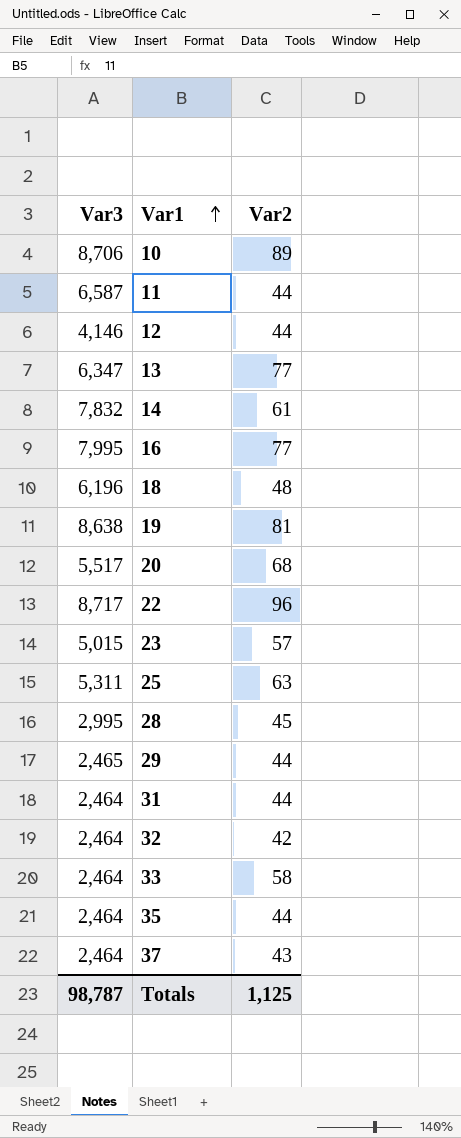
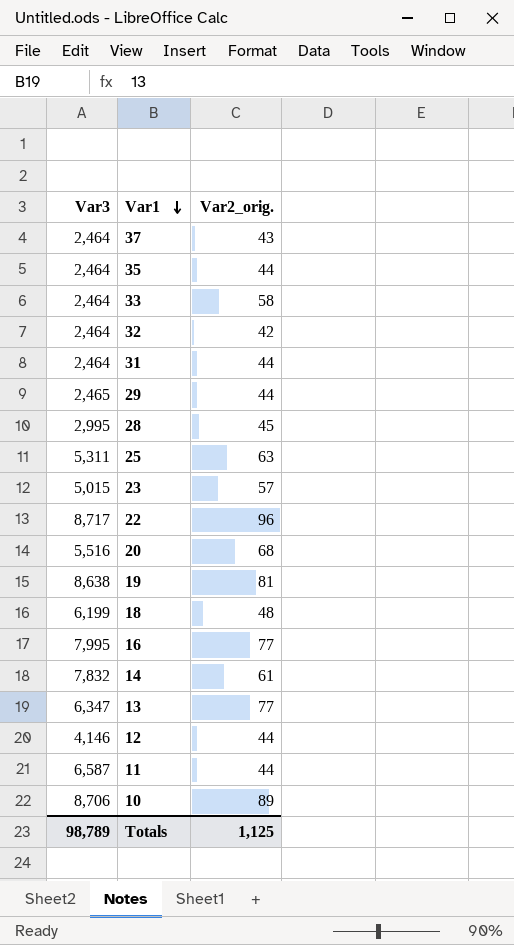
row order: Var1 ascending -> Var1 descending
column name: Var2 -> Var2_orig.
20 | Var3: 5,517 -> 5,516
18 | Var3: 6,196 -> 6,199
Totals | Var3: 98,787 -> 98,789

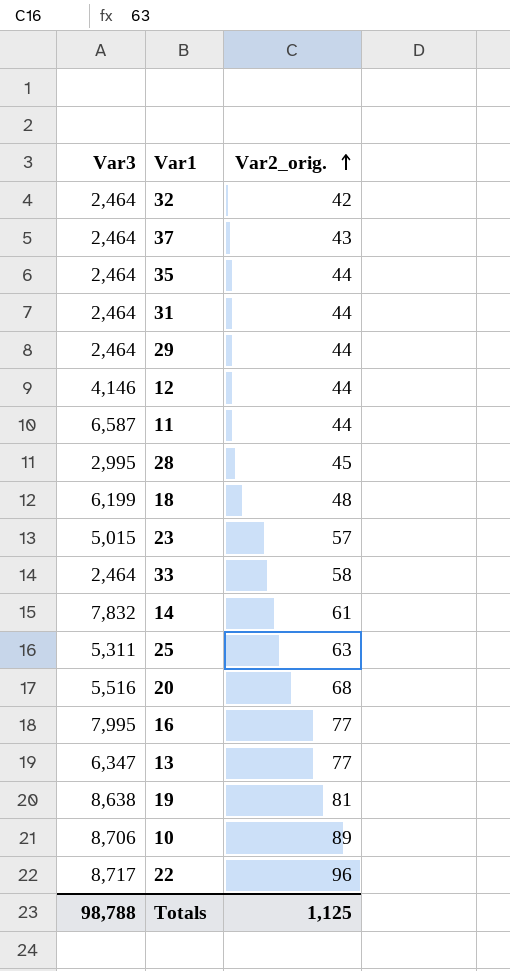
row order: Var1 descending -> Var2_orig. ascending
29 | Var3: 2,465 -> 2,464
Totals | Var3: 98,789 -> 98,788

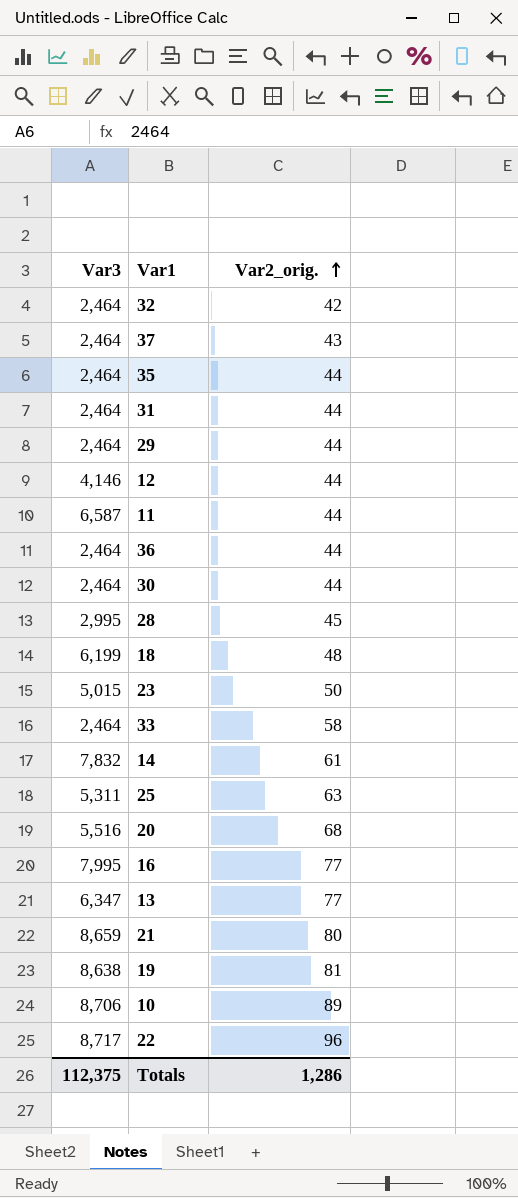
row 36: none -> 2,464 | 44
row 30: none -> 2,464 | 44
23 | Var2_orig.: 57 -> 50
row 21: none -> 8,659 | 80
Totals | Var3: 98,788 -> 112,375
Totals | Var2_orig.: 1,125 -> 1,286

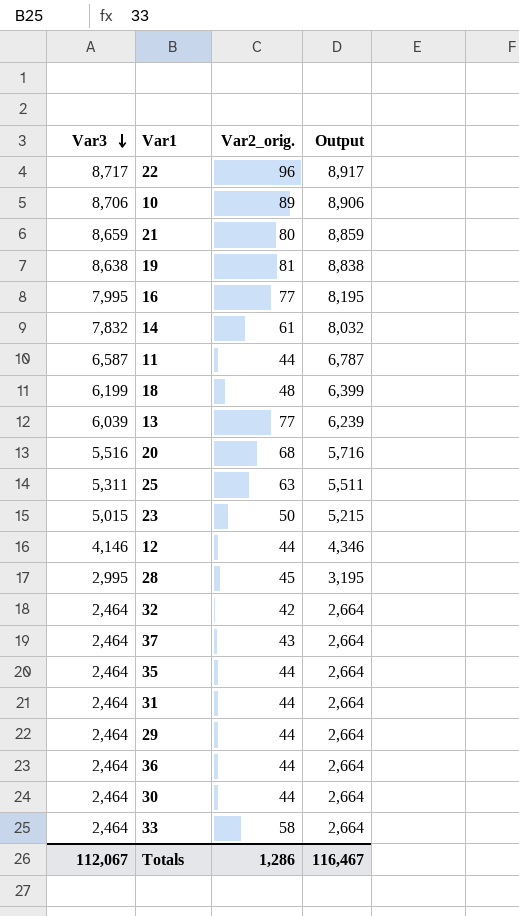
row order: Var2_orig. ascending -> Var3 descending
column Output | formula: none -> [Var3] + 200
13 | Var3: 6,347 -> 6,039
Totals | Var3: 112,375 -> 112,067

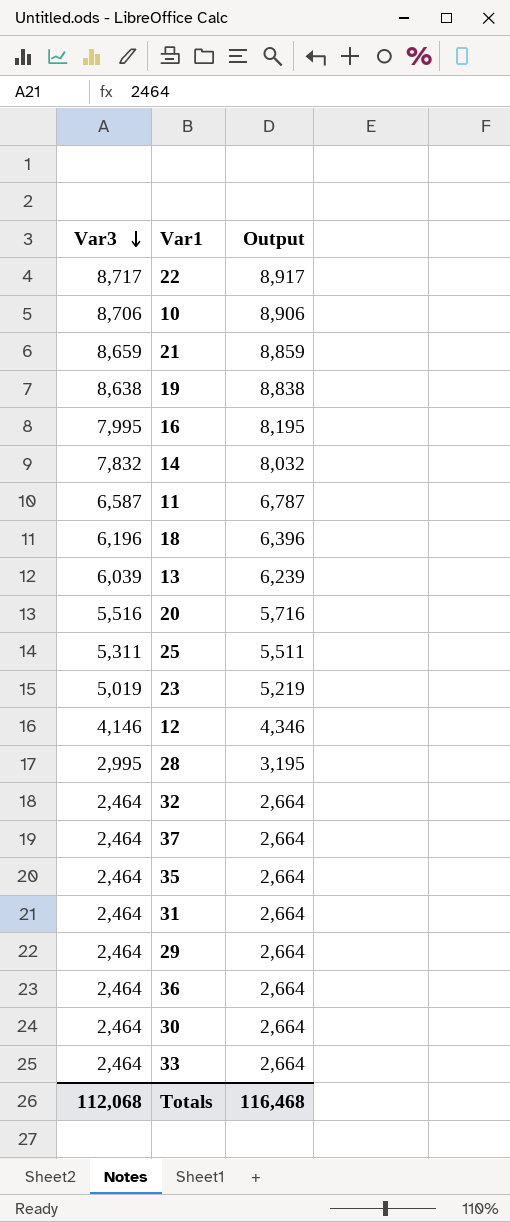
column Var2_orig. | position: 3 -> none
18 | Var3: 6,199 -> 6,196
18 | Output: 6,399 -> 6,396
23 | Var3: 5,015 -> 5,019
23 | Output: 5,215 -> 5,219
Totals | Var3: 112,067 -> 112,068
Totals | Output: 116,467 -> 116,468

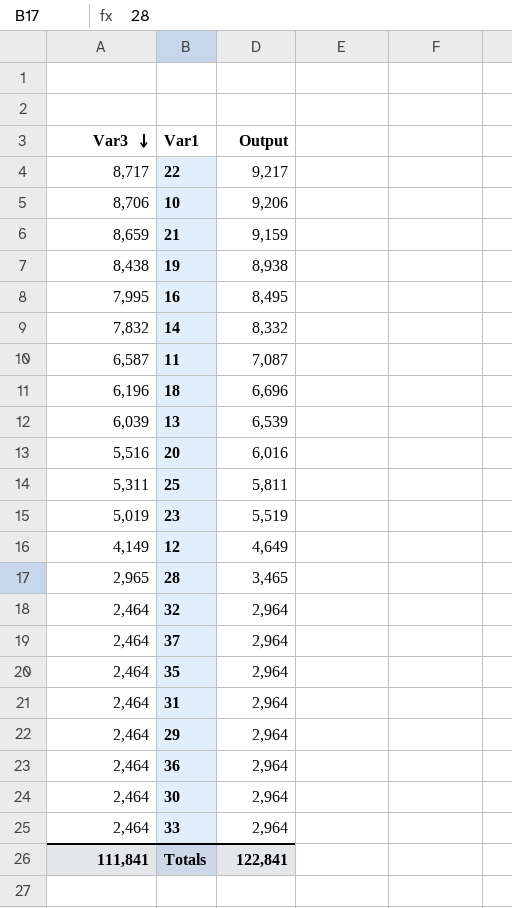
column Output | formula: [Var3] + 200 -> [Var3] + 500
19 | Var3: 8,638 -> 8,438
12 | Var3: 4,146 -> 4,149
28 | Var3: 2,995 -> 2,965
Totals | Var3: 112,068 -> 111,841
Totals | Output: 116,468 -> 122,841

